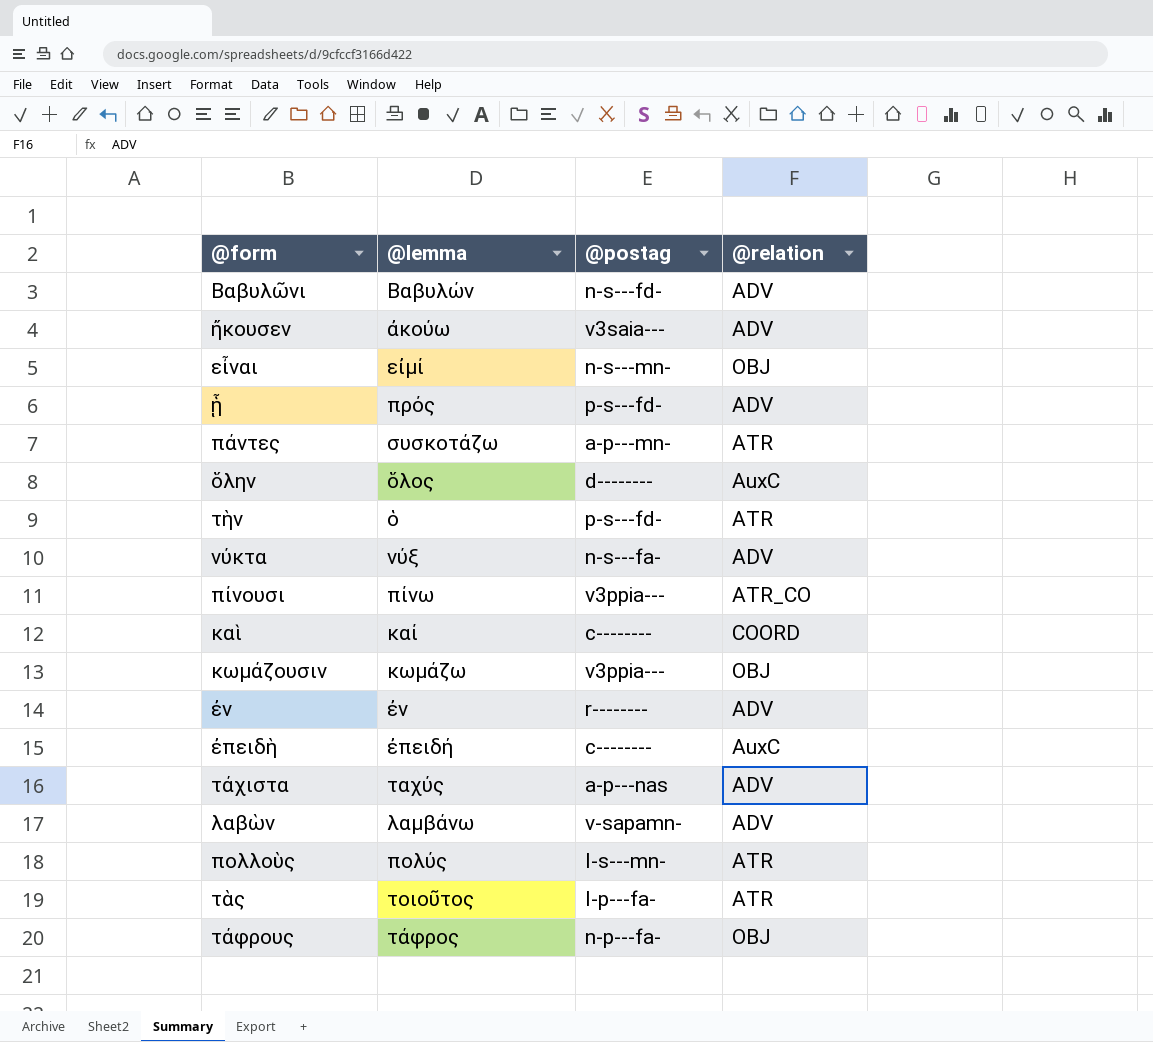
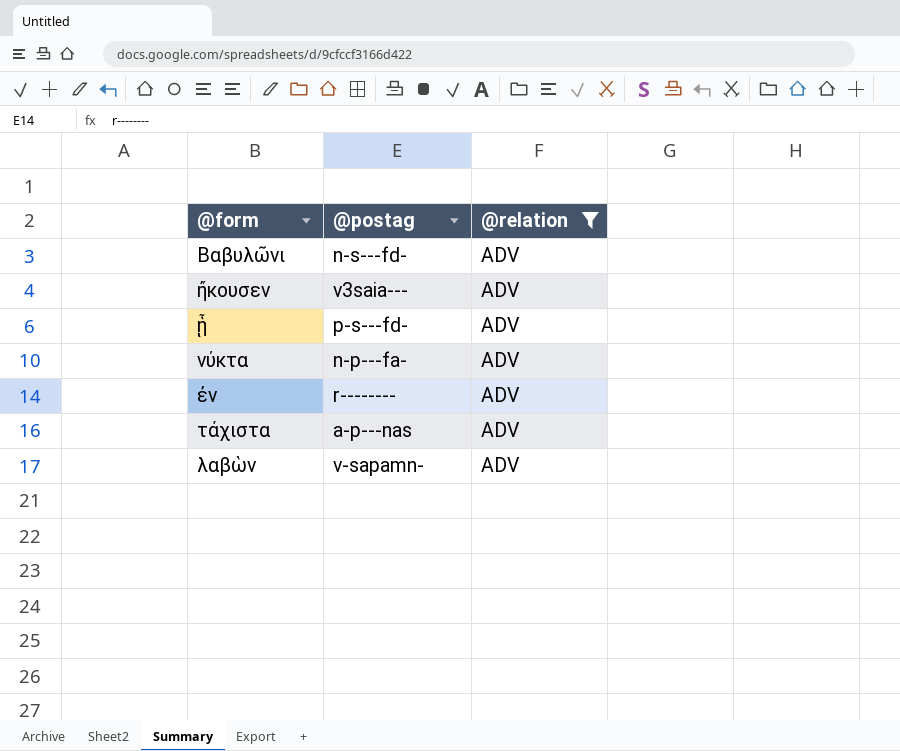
filter: none -> @relation = ADV
column @lemma | position: 2 -> none
νύκτα | @postag: n-s---fa- -> n-p---fa-

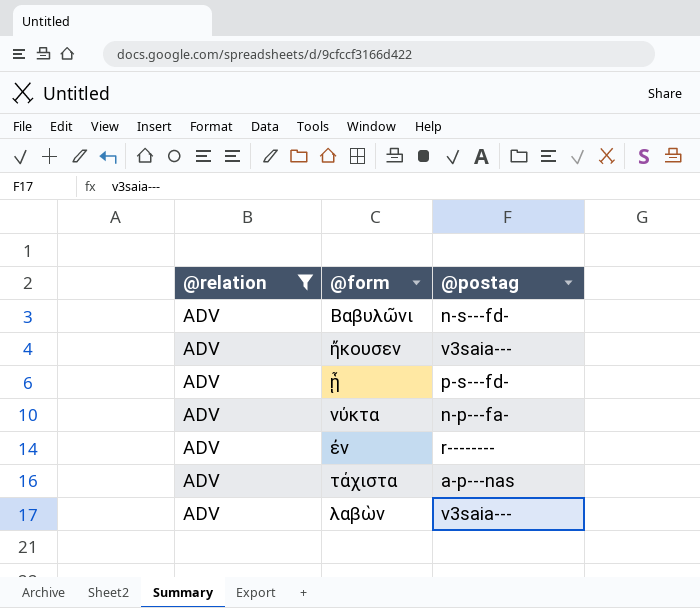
column @relation | position: 3 -> 1
λαβὼν | @postag: v-sapamn- -> v3saia---

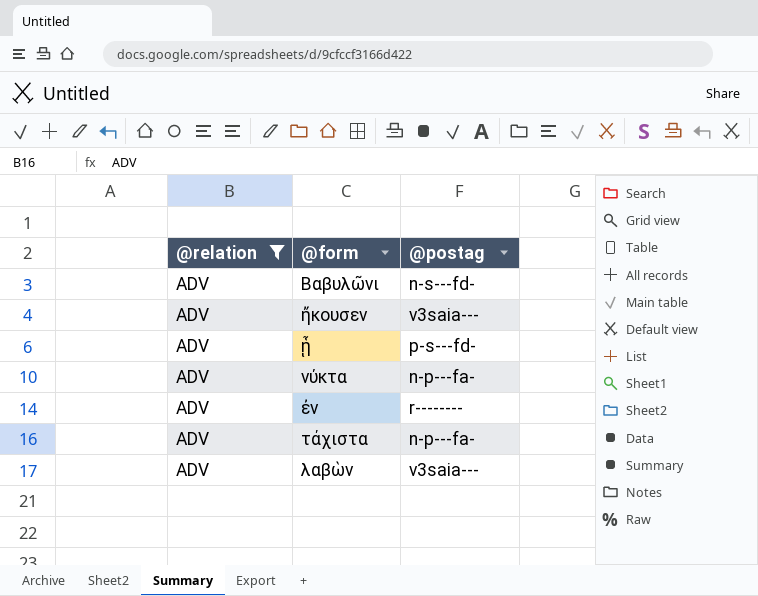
τάχιστα | @postag: a-p---nas -> n-p---fa-

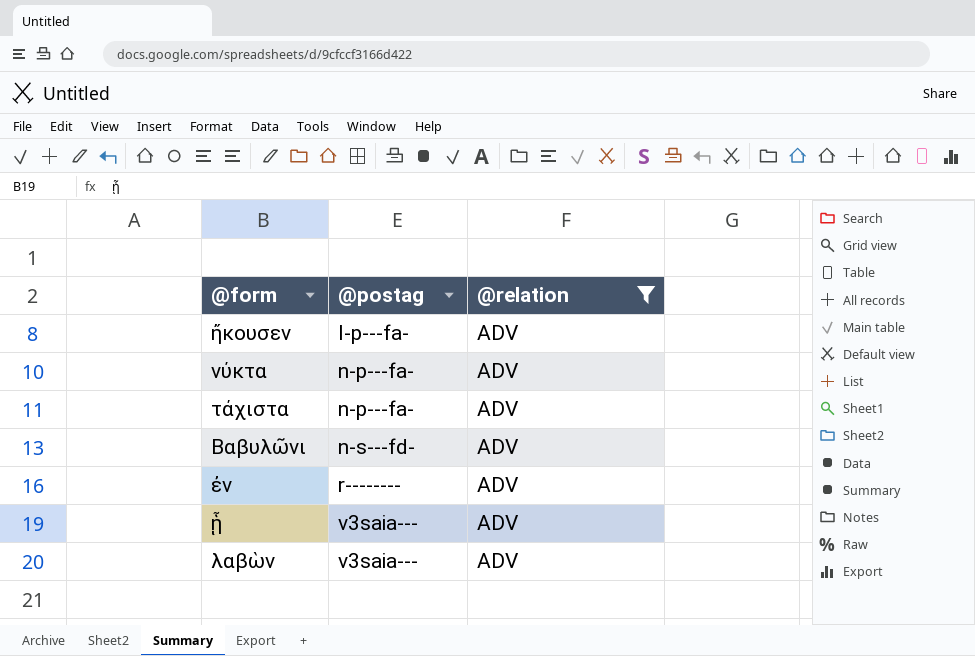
row order: none -> @postag ascending
column @relation | position: 1 -> 3
ἤκουσεν | @postag: v3saia--- -> l-p---fa-
ᾗ | @postag: p-s---fd- -> v3saia---

